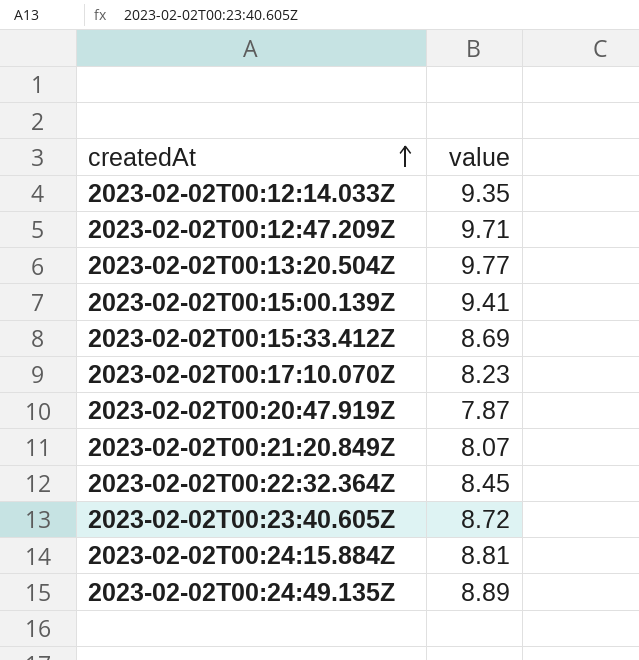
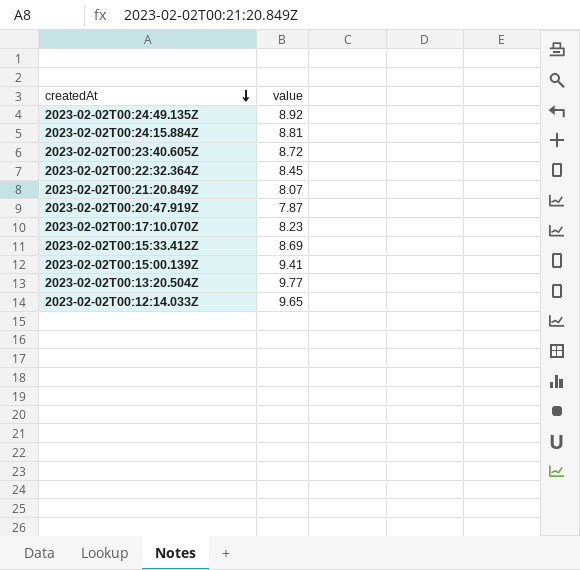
row order: createdAt ascending -> createdAt descending
row 2023-02-02T00:12:47.209Z: 9.71 -> none
2023-02-02T00:24:49.135Z | value: 8.89 -> 8.92
2023-02-02T00:12:14.033Z | value: 9.35 -> 9.65

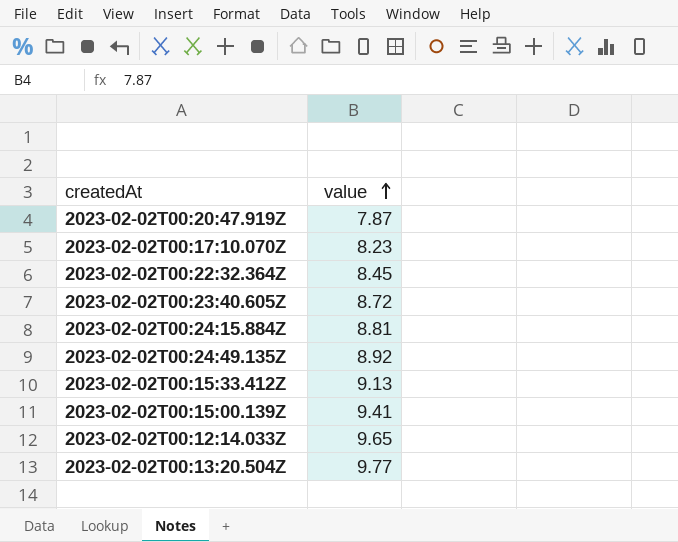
row order: createdAt descending -> value ascending
row 2023-02-02T00:21:20.849Z: 8.07 -> none
2023-02-02T00:15:33.412Z | value: 8.69 -> 9.13

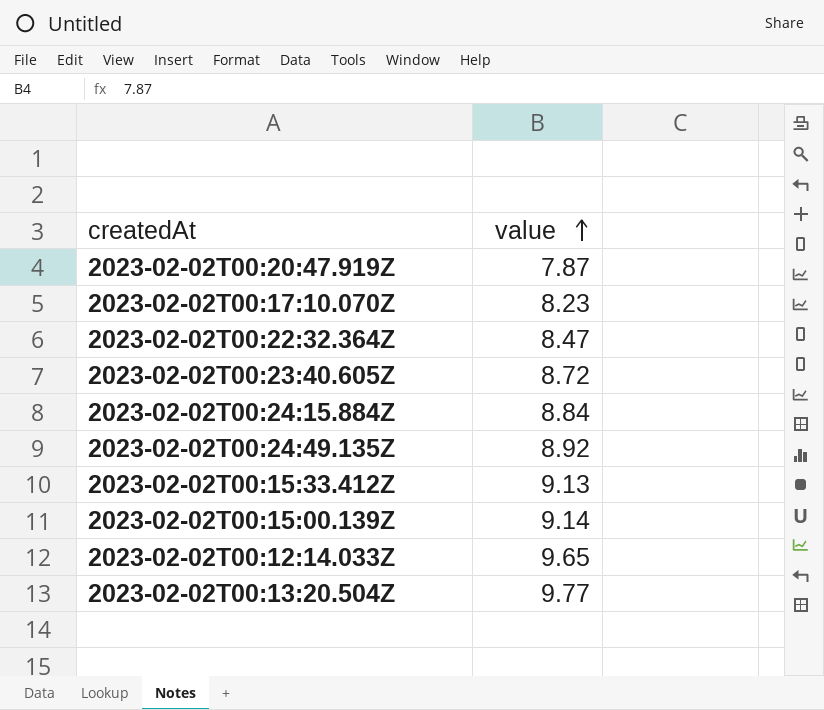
2023-02-02T00:22:32.364Z | value: 8.45 -> 8.47
2023-02-02T00:24:15.884Z | value: 8.81 -> 8.84
2023-02-02T00:15:00.139Z | value: 9.41 -> 9.14

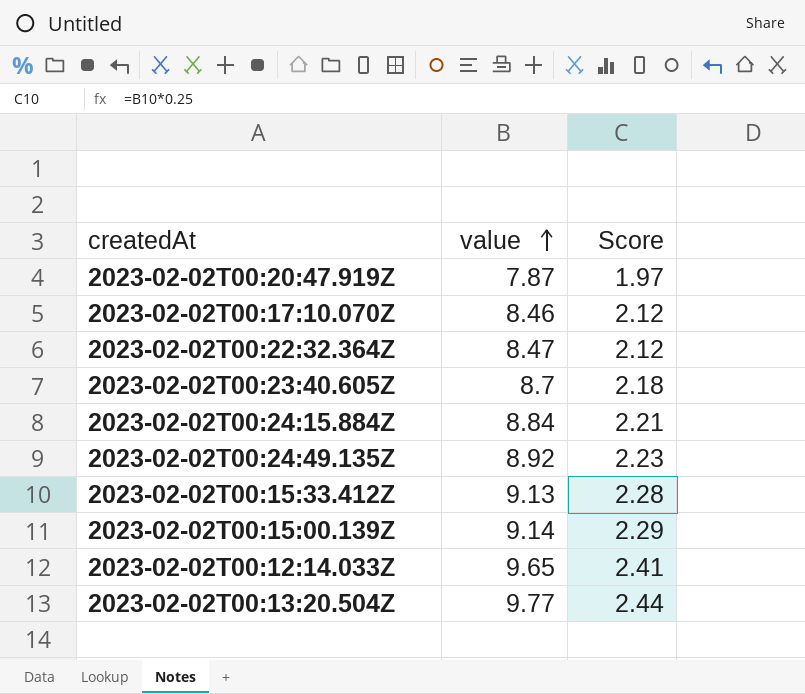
column Score | formula: none -> [value] * 0.25
2023-02-02T00:17:10.070Z | value: 8.23 -> 8.46
2023-02-02T00:23:40.605Z | value: 8.72 -> 8.7

